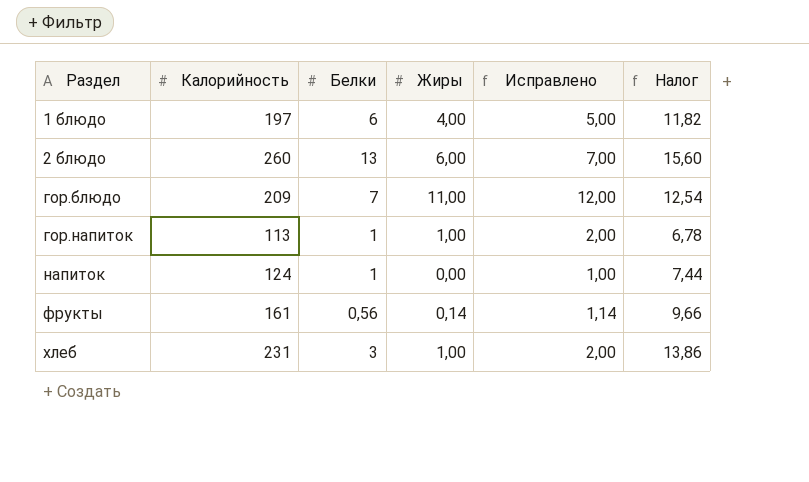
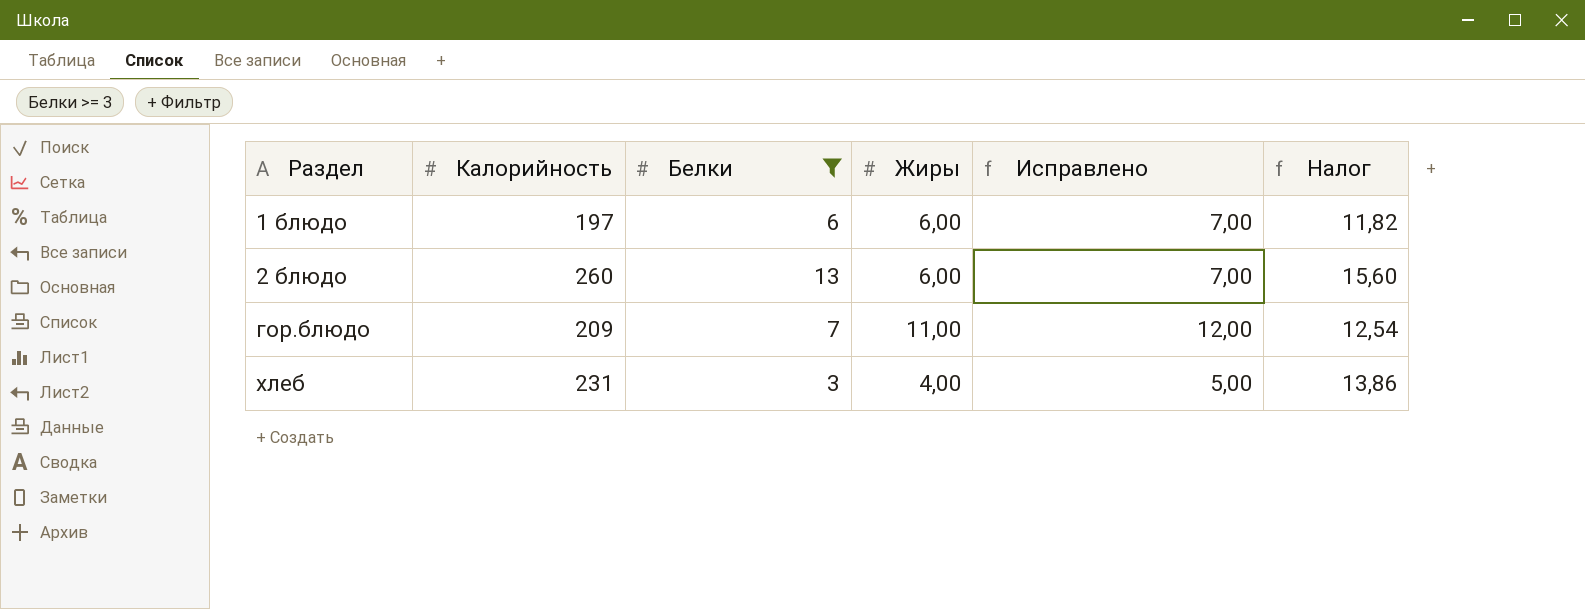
filter: none -> Белки >= 3
1 блюдо | Жиры: 4,00 -> 6,00
1 блюдо | Исправлено: 5,00 -> 7,00
хлеб | Жиры: 1,00 -> 4,00
хлеб | Исправлено: 2,00 -> 5,00

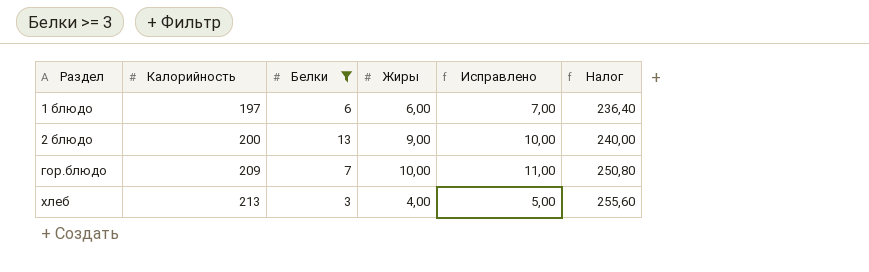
column Налог | formula: [Калорийность] * 0,06 -> [Калорийность] * 1,2
2 блюдо | Калорийность: 260 -> 200
2 блюдо | Жиры: 6,00 -> 9,00
2 блюдо | Исправлено: 7,00 -> 10,00
гор.блюдо | Жиры: 11,00 -> 10,00
гор.блюдо | Исправлено: 12,00 -> 11,00
хлеб | Калорийность: 231 -> 213

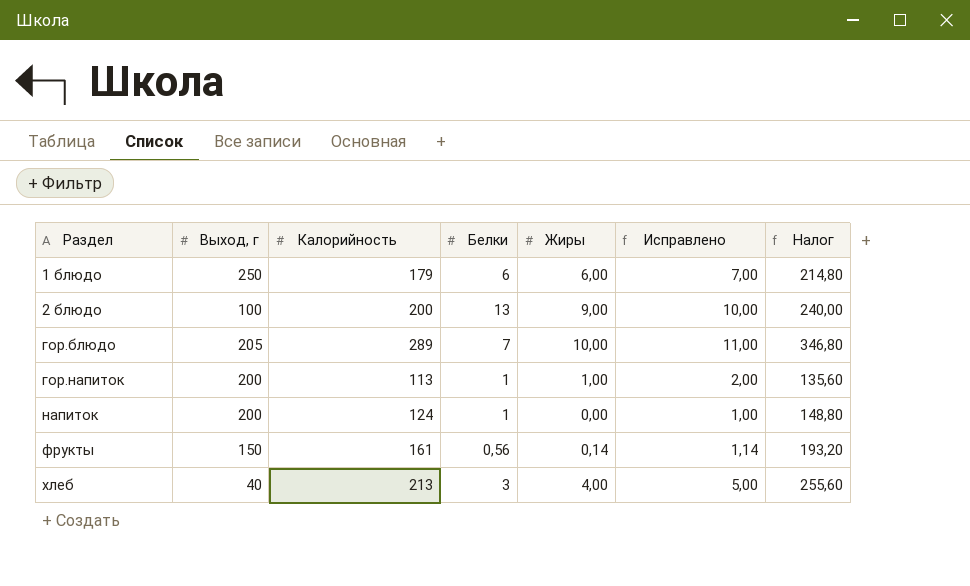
filter: Белки >= 3 -> none
column Выход, г | position: none -> 2
1 блюдо | Калорийность: 197 -> 179
1 блюдо | Налог: 236,40 -> 214,80
гор.блюдо | Калорийность: 209 -> 289
гор.блюдо | Налог: 250,80 -> 346,80

